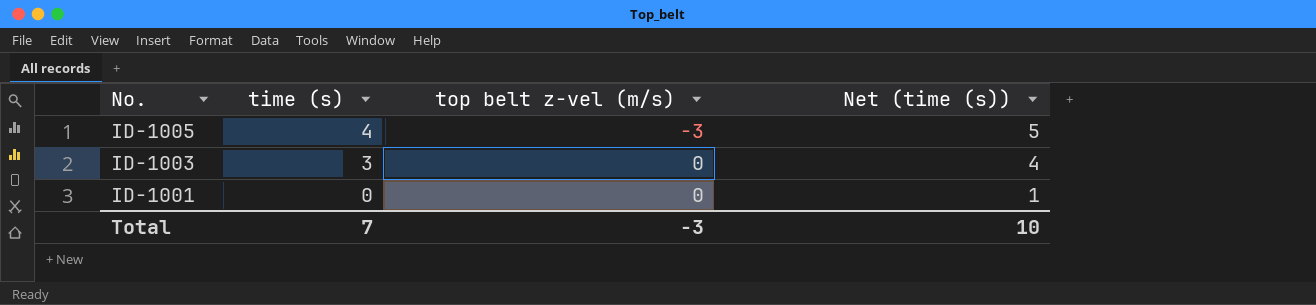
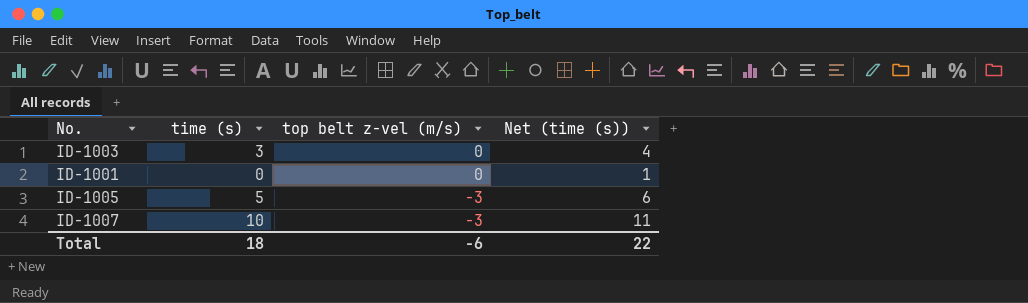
row order: No. descending -> top belt z-vel (m/s) descending
ID-1005 | time (s): 4 -> 5
ID-1005 | Net (time (s)): 5 -> 6
row ID-1007: none -> 10 | -3 | 11
Total | time (s): 7 -> 18
Total | top belt z-vel (m/s): -3 -> -6
Total | Net (time (s)): 10 -> 22

